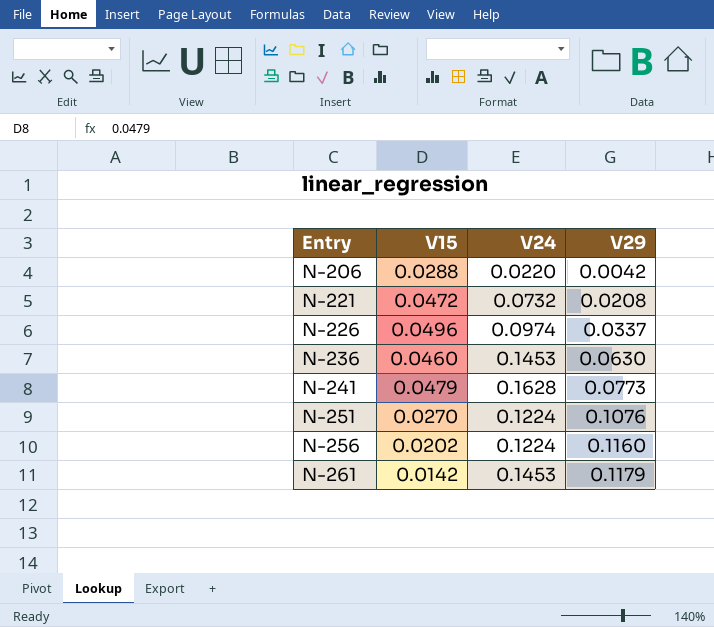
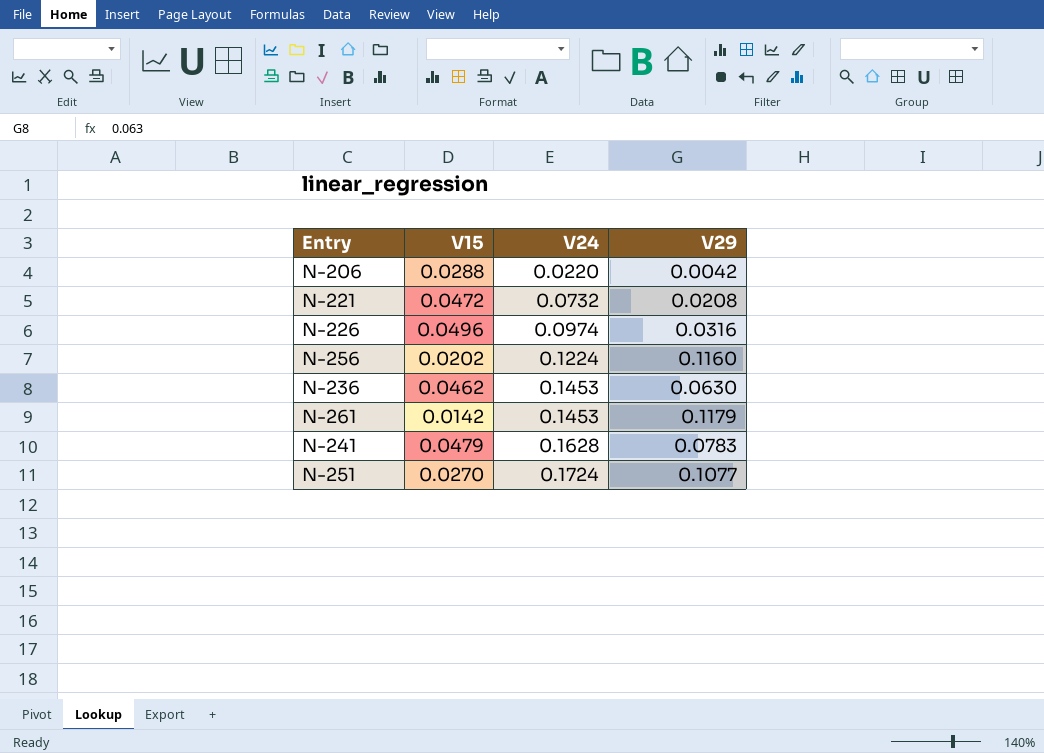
row order: Entry ascending -> V24 ascending
N-226 | V29: 0.0337 -> 0.0316
N-236 | V15: 0.0460 -> 0.0462
N-241 | V29: 0.0773 -> 0.0783
N-251 | V24: 0.1224 -> 0.1724
N-251 | V29: 0.1076 -> 0.1077

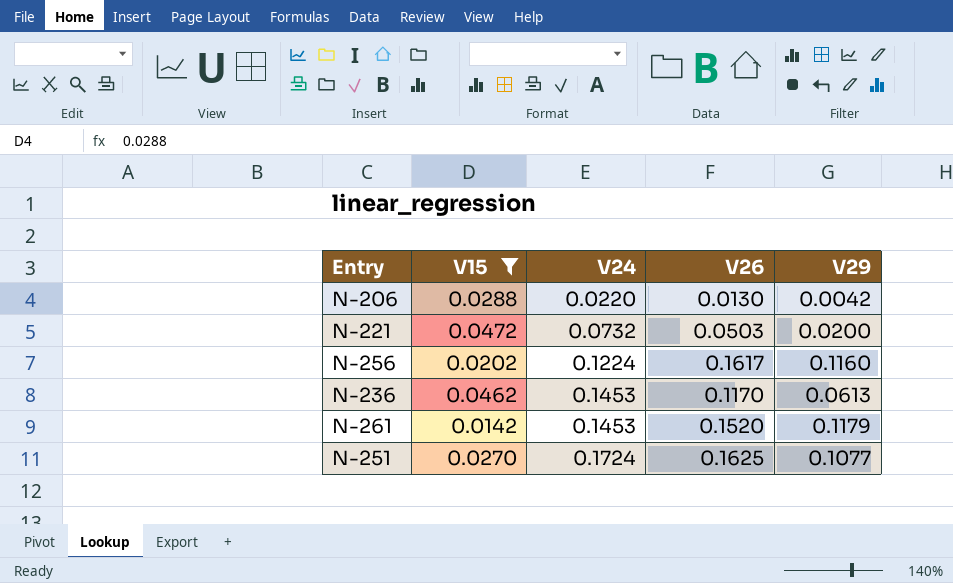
filter: none -> V15 <= 0.0472
column V26 | position: none -> 4
N-221 | V29: 0.0208 -> 0.0200
N-236 | V29: 0.0630 -> 0.0613

